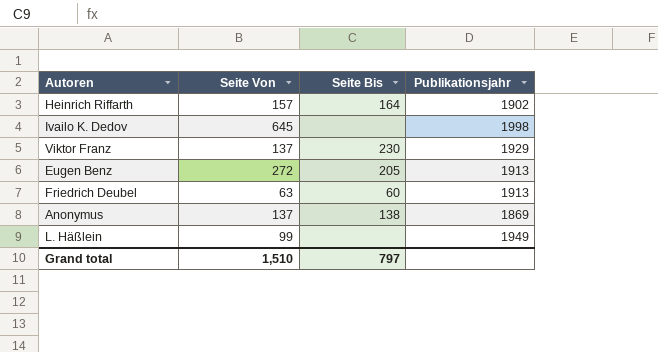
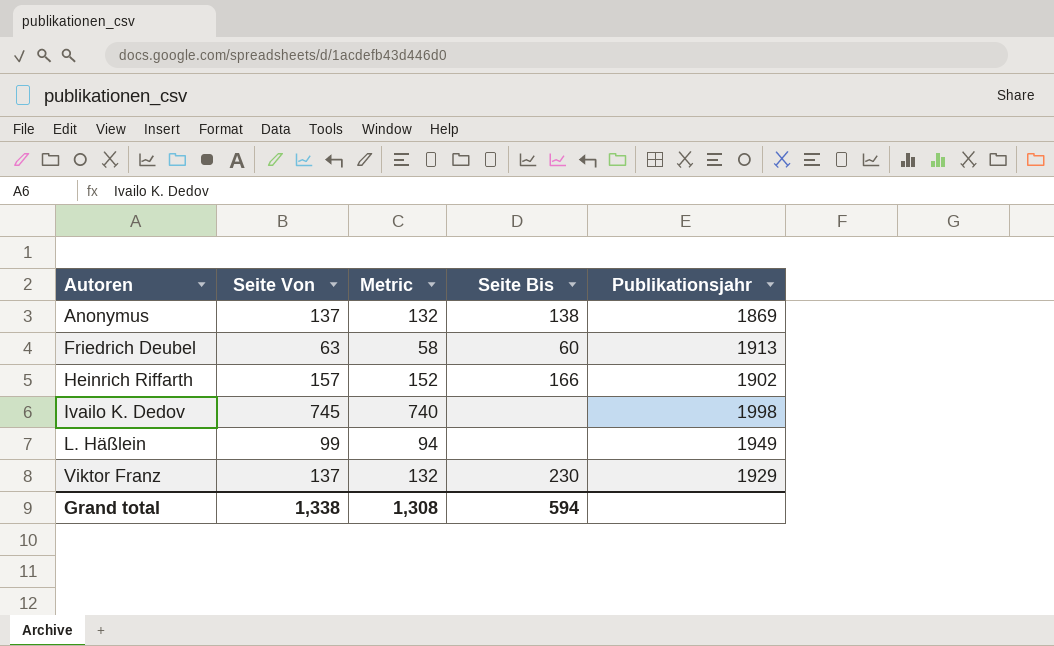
row order: none -> Autoren ascending
column Metric | formula: none -> [Seite Von] - 5
row Eugen Benz: 272 | 205 | 1913 -> none
Heinrich Riffarth | Seite Bis: 164 -> 166
Ivailo K. Dedov | Seite Von: 645 -> 745
Grand total | Seite Von: 1,510 -> 1,338
Grand total | Seite Bis: 797 -> 594

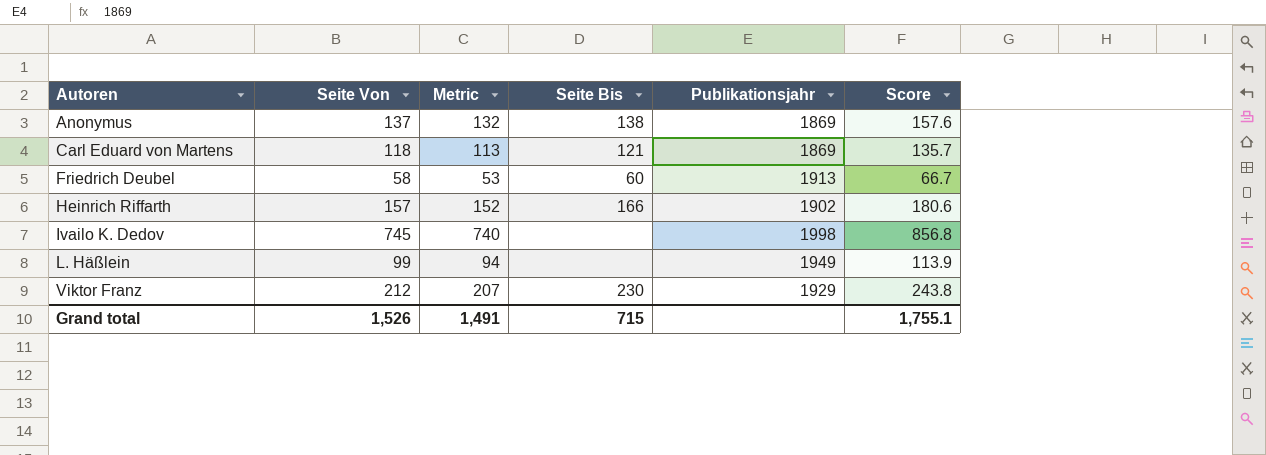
column Score | formula: none -> [Seite Von] * 1.15
row Carl Eduard von Martens: none -> 118 | 113 | 121 | 1869 | 135.7
Friedrich Deubel | Seite Von: 63 -> 58
Friedrich Deubel | Metric: 58 -> 53
Viktor Franz | Seite Von: 137 -> 212
Viktor Franz | Metric: 132 -> 207
Grand total | Seite Von: 1,338 -> 1,526
Grand total | Metric: 1,308 -> 1,491
Grand total | Seite Bis: 594 -> 715

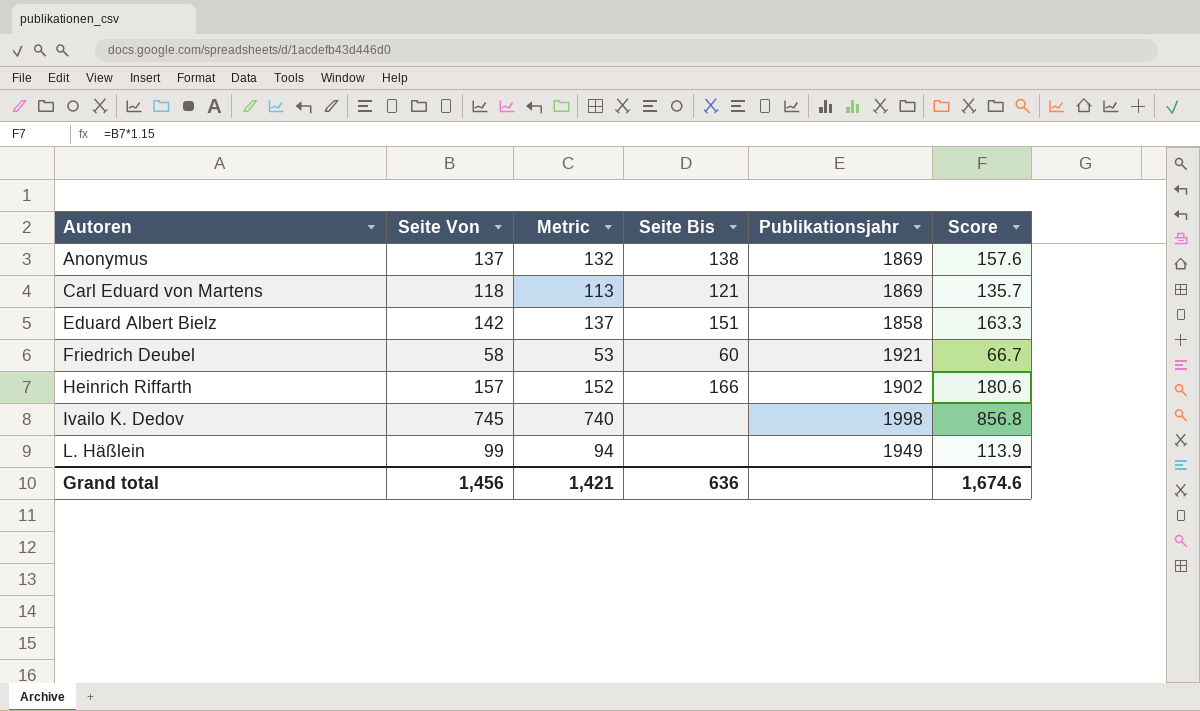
row Viktor Franz: 212 | 207 | 230 | 1929 | 243.8 -> none
row Eduard Albert Bielz: none -> 142 | 137 | 151 | 1858 | 163.3
Friedrich Deubel | Publikationsjahr: 1913 -> 1921
Grand total | Seite Von: 1,526 -> 1,456
Grand total | Metric: 1,491 -> 1,421
Grand total | Seite Bis: 715 -> 636
Grand total | Score: 1,755.1 -> 1,674.6

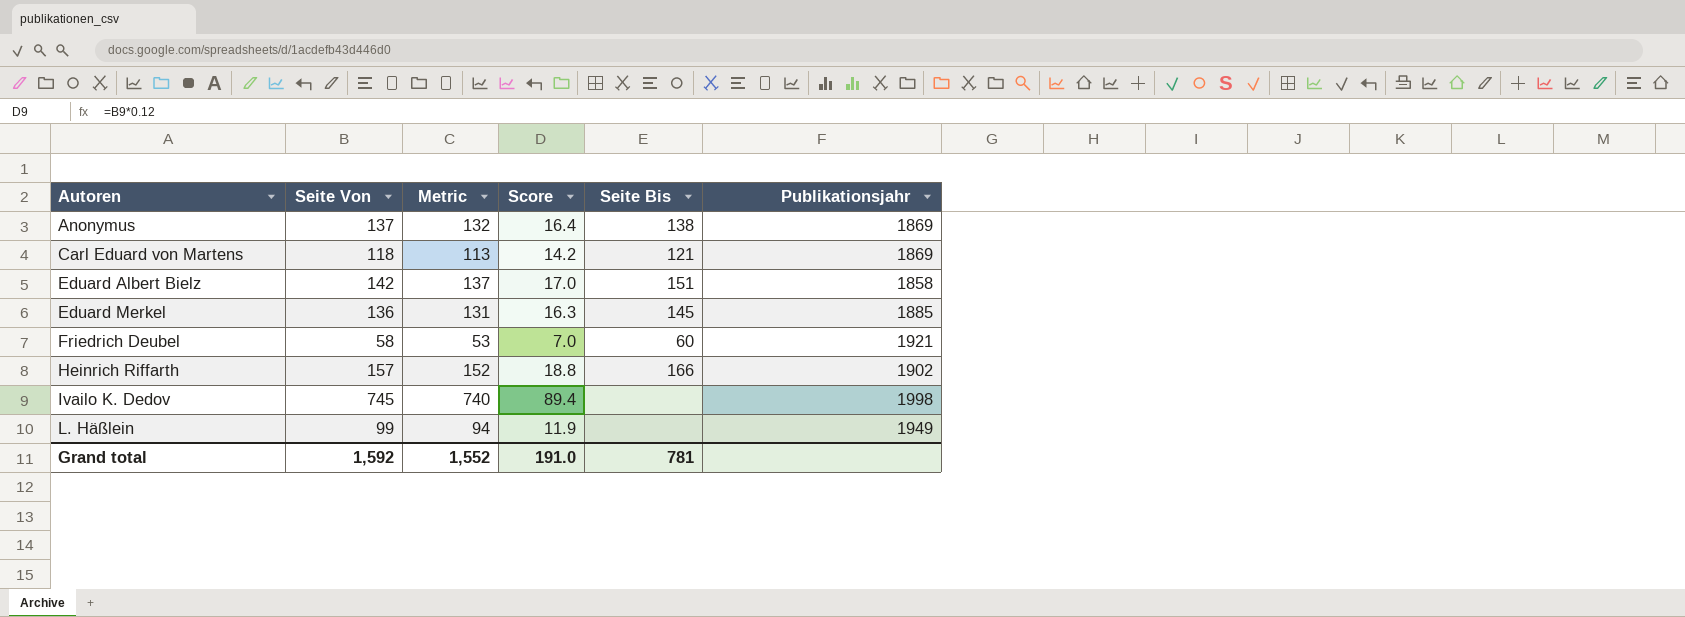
column Score | formula: [Seite Von] * 1.15 -> [Seite Von] * 0.12
column Score | position: 6 -> 4
row Eduard Merkel: none -> 136 | 131 | 16.3 | 145 | 1885
Grand total | Seite Von: 1,456 -> 1,592
Grand total | Metric: 1,421 -> 1,552
Grand total | Score: 1,674.6 -> 191.0
Grand total | Seite Bis: 636 -> 781

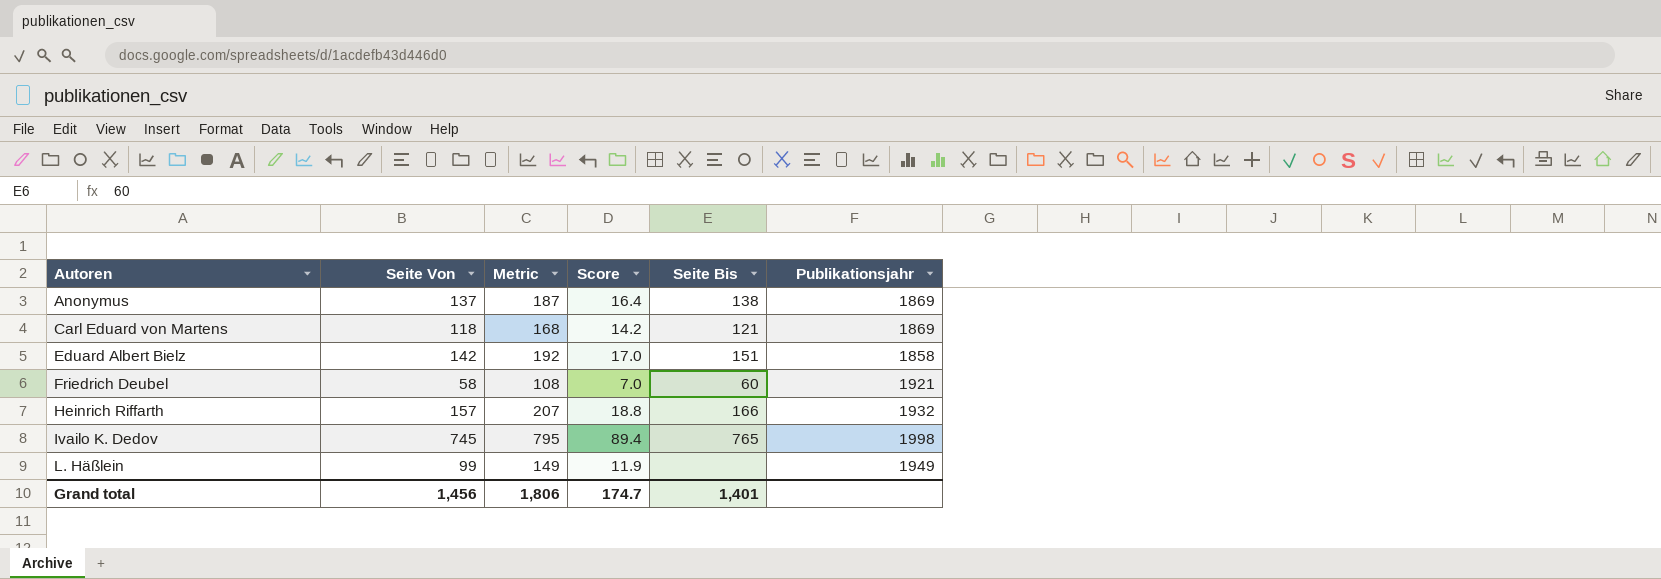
column Metric | formula: [Seite Von] - 5 -> [Seite Von] + 50
row Eduard Merkel: 136 | 131 | 16.3 | 145 | 1885 -> none
Heinrich Riffarth | Publikationsjahr: 1902 -> 1932
Ivailo K. Dedov | Seite Bis: none -> 765
Grand total | Seite Von: 1,592 -> 1,456
Grand total | Metric: 1,552 -> 1,806
Grand total | Score: 191.0 -> 174.7
Grand total | Seite Bis: 781 -> 1,401

